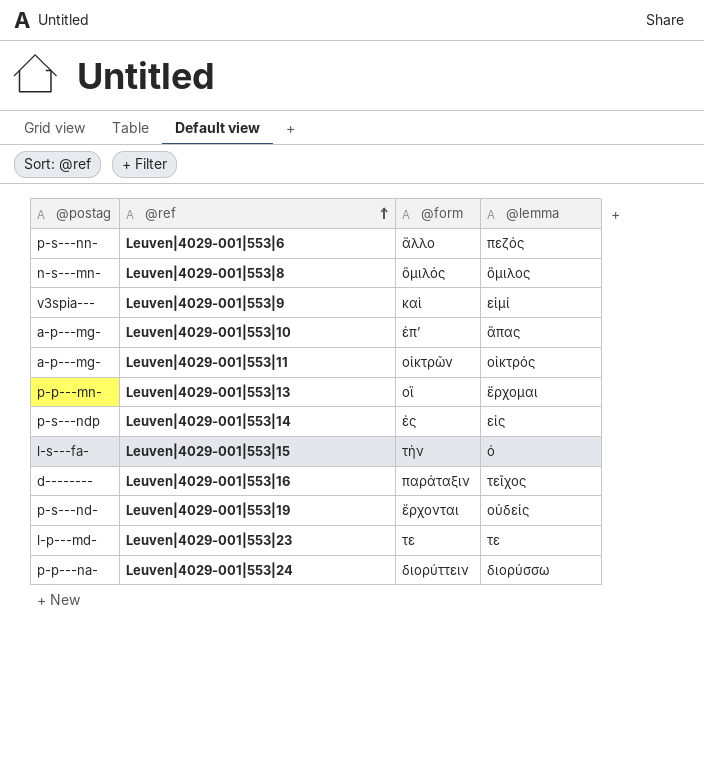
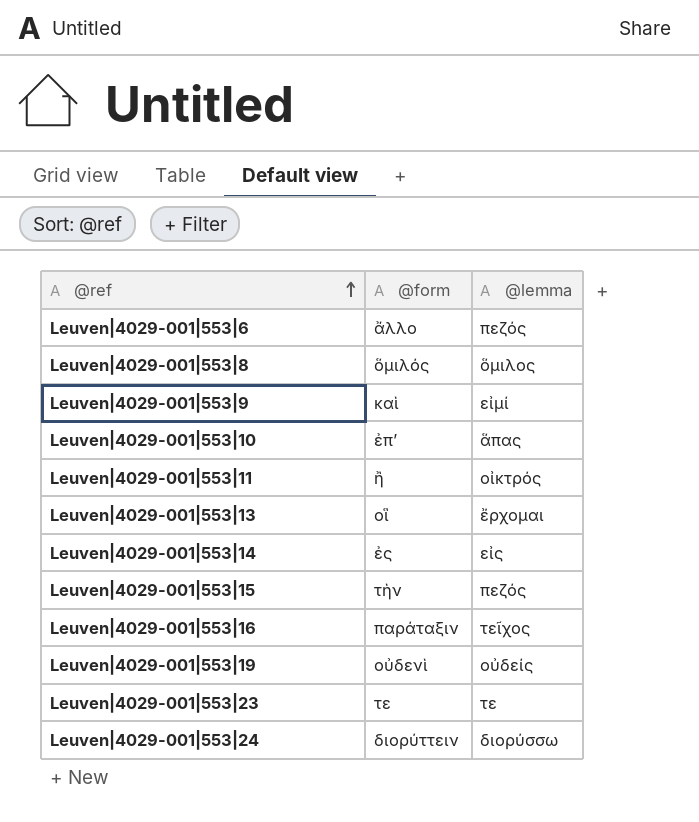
column @postag | position: 1 -> none
Leuven|4029-001|553|11 | @form: οἰκτρῶν -> ἢ
Leuven|4029-001|553|15 | @lemma: ὁ -> πεζός
Leuven|4029-001|553|19 | @form: ἔρχονται -> οὐδενὶ

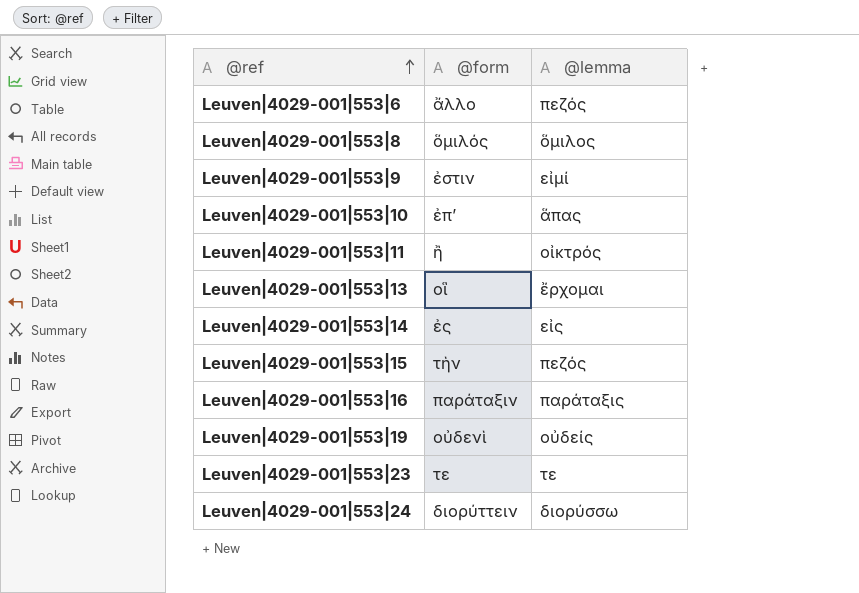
Leuven|4029-001|553|9 | @form: καὶ -> ἐστιν
Leuven|4029-001|553|16 | @lemma: τεῖχος -> παράταξις

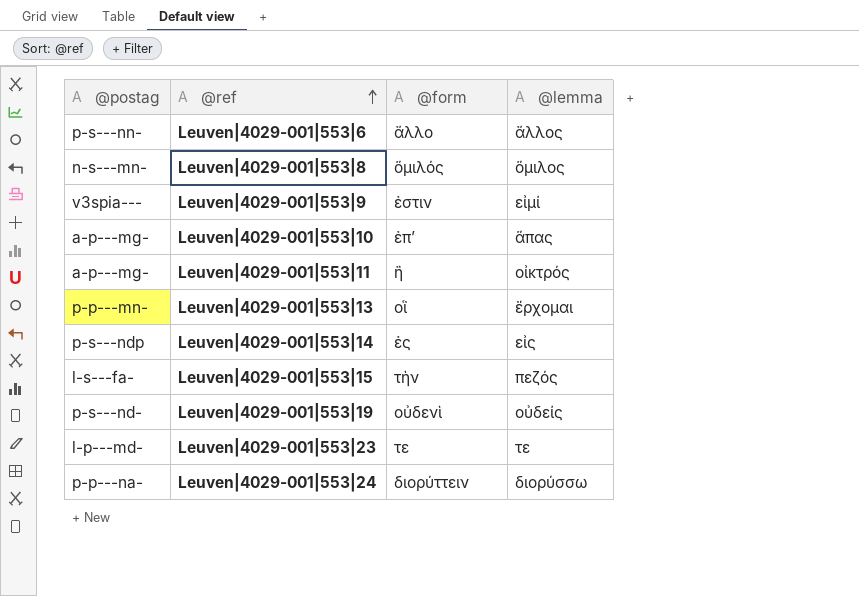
column @postag | position: none -> 1
row Leuven|4029-001|553|16: παράταξιν | παράταξις -> none
Leuven|4029-001|553|6 | @lemma: πεζός -> ἄλλος

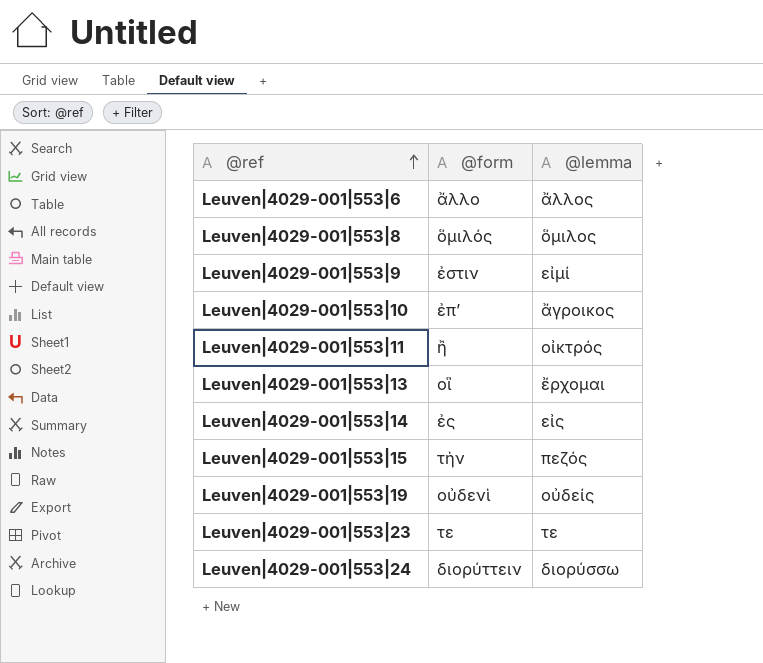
column @postag | position: 1 -> none
Leuven|4029-001|553|10 | @lemma: ἅπας -> ἄγροικος

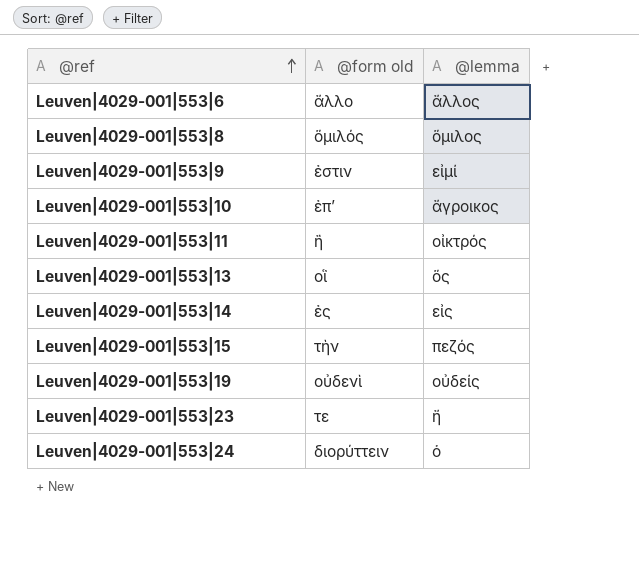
column name: @form -> @form old
Leuven|4029-001|553|13 | @lemma: ἔρχομαι -> ὅς
Leuven|4029-001|553|23 | @lemma: τε -> ἤ
Leuven|4029-001|553|24 | @lemma: διορύσσω -> ὁ

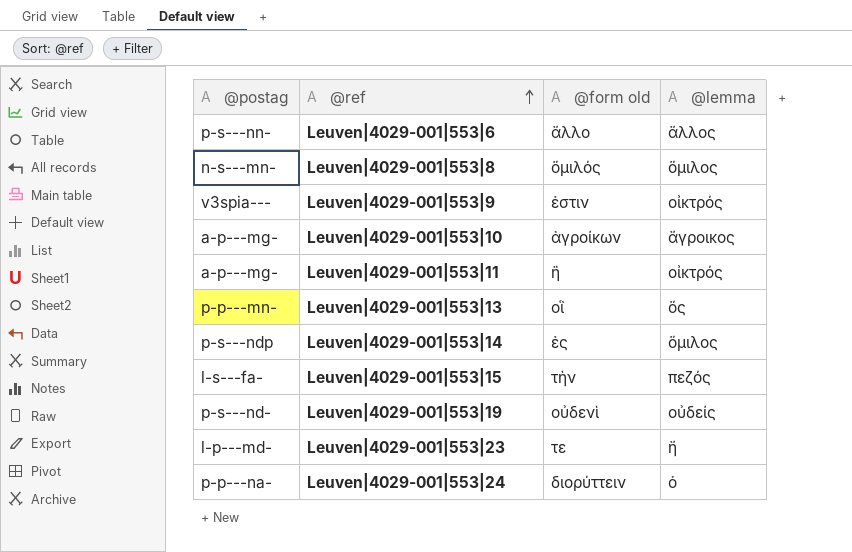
column @postag | position: none -> 1
Leuven|4029-001|553|9 | @lemma: εἰμί -> οἰκτρός
Leuven|4029-001|553|10 | @form old: ἐπ’ -> ἀγροίκων
Leuven|4029-001|553|14 | @lemma: εἰς -> ὅμιλος

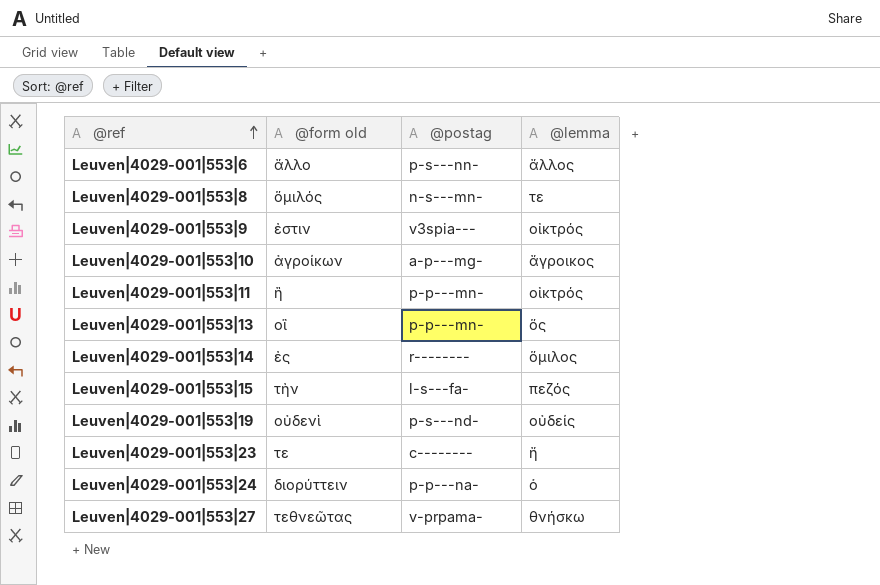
column @postag | position: 1 -> 3
Leuven|4029-001|553|8 | @lemma: ὅμιλος -> τε
Leuven|4029-001|553|11 | @postag: a-p---mg- -> p-p---mn-
Leuven|4029-001|553|14 | @postag: p-s---ndp -> r--------
Leuven|4029-001|553|23 | @postag: l-p---md- -> c--------
row Leuven|4029-001|553|27: none -> τεθνεῶτας | v-prpama- | θνήσκω

